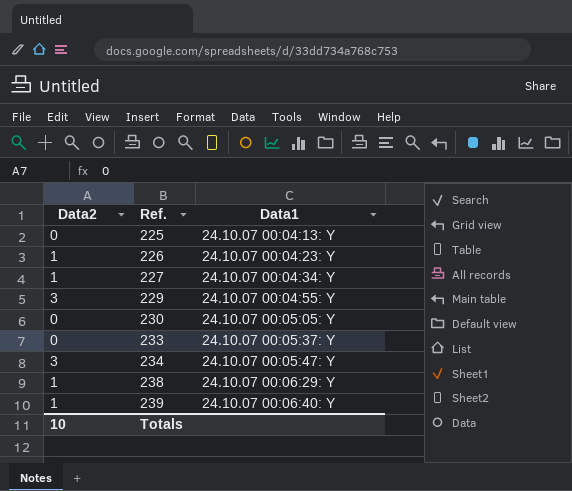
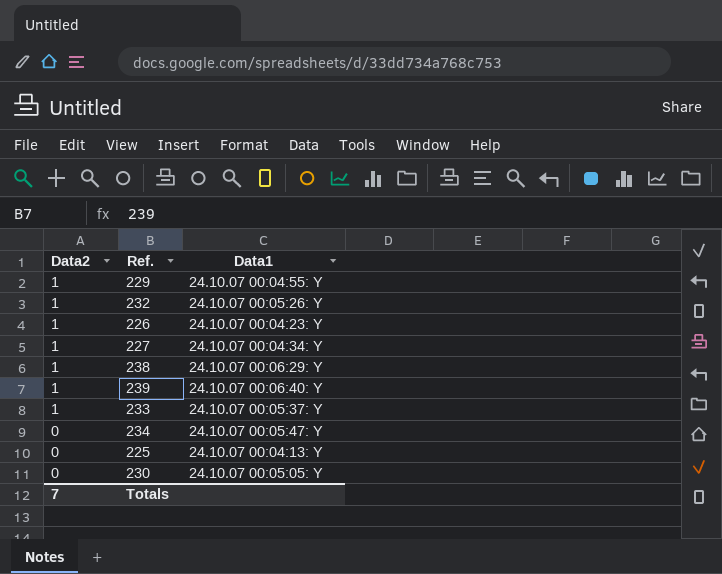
row order: Ref. ascending -> Data2 descending
229 | Data2: 3 -> 1
row 232: none -> 1 | 24.10.07 00:05:26: Y
233 | Data2: 0 -> 1
234 | Data2: 3 -> 0
Totals | Data2: 10 -> 7

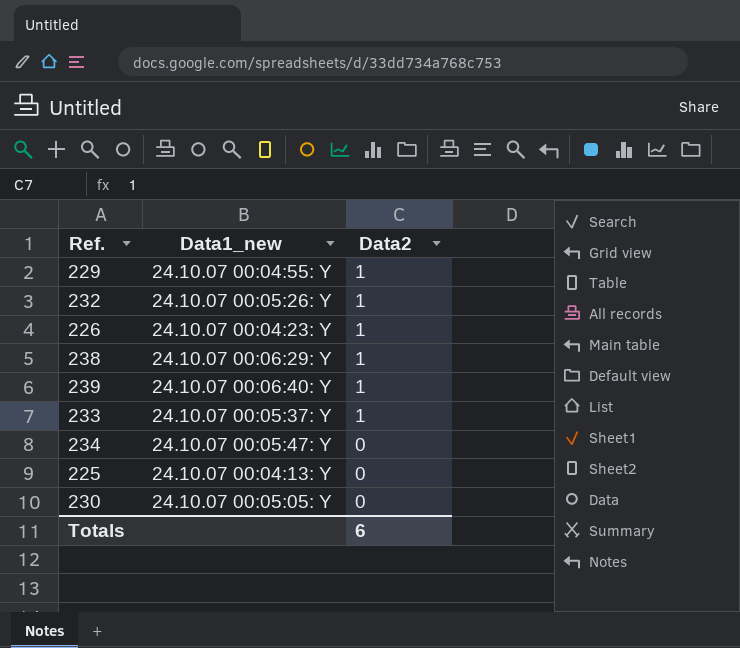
column name: Data1 -> Data1_new
column Data2 | position: 1 -> 3
row 227: 1 | 24.10.07 00:04:34: Y -> none
Totals | Data2: 7 -> 6

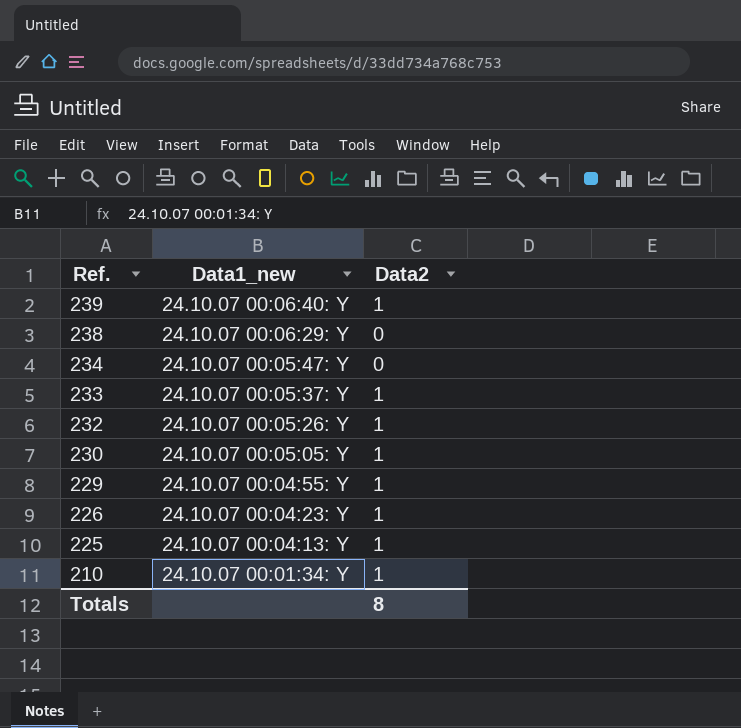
row order: Data2 descending -> Ref. descending
238 | Data2: 1 -> 0
230 | Data2: 0 -> 1
225 | Data2: 0 -> 1
row 210: none -> 24.10.07 00:01:34: Y | 1
Totals | Data2: 6 -> 8

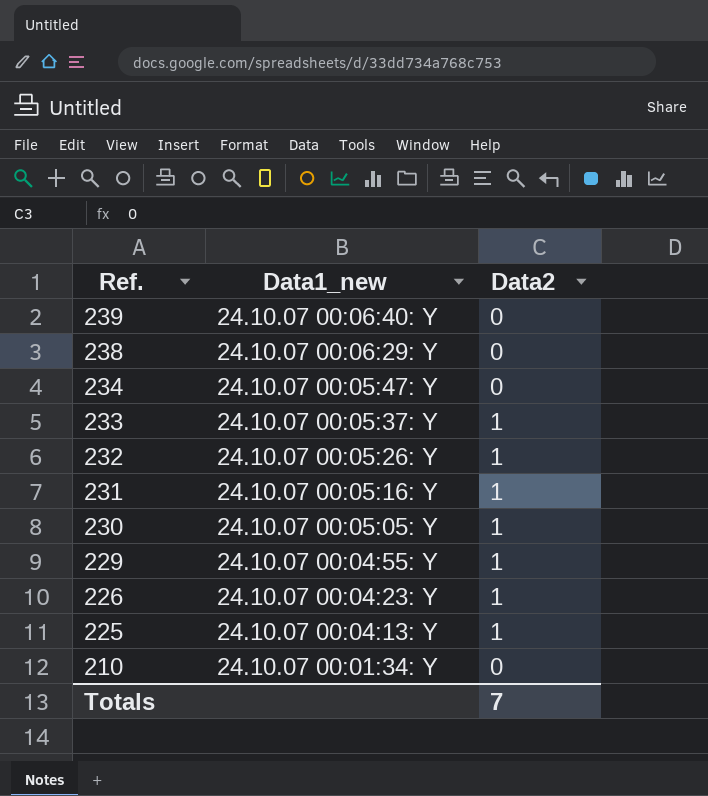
239 | Data2: 1 -> 0
row 231: none -> 24.10.07 00:05:16: Y | 1
210 | Data2: 1 -> 0
Totals | Data2: 8 -> 7

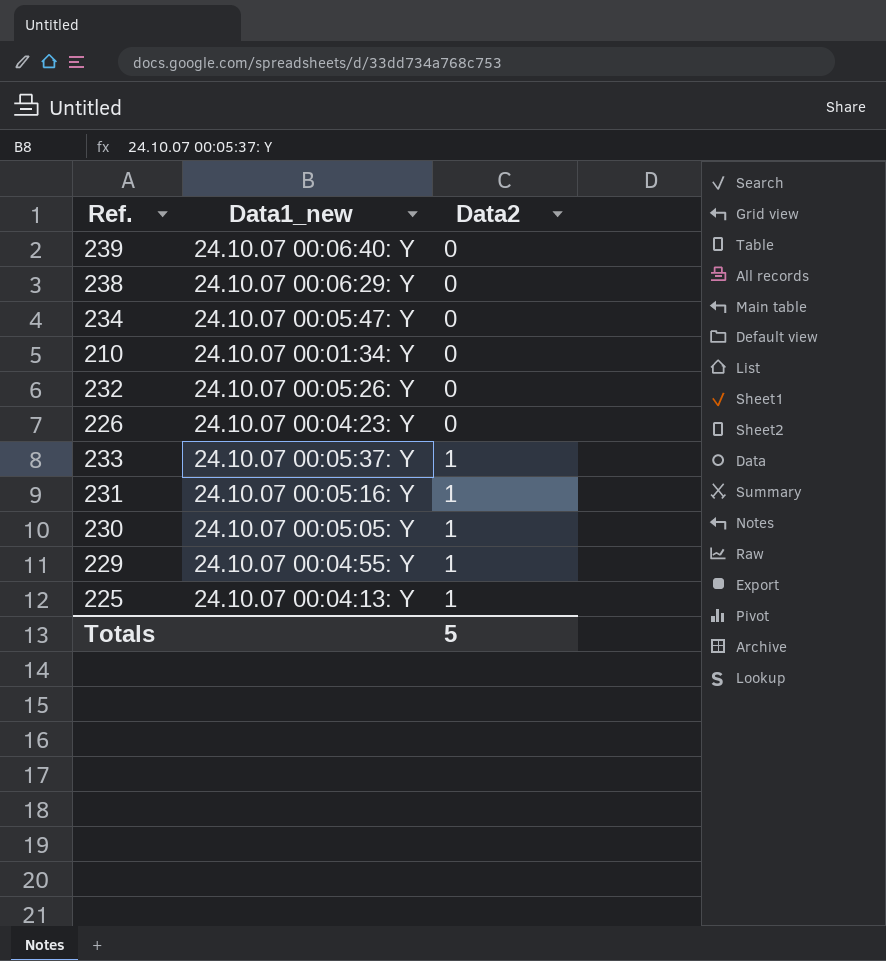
row order: Ref. descending -> Data2 ascending
232 | Data2: 1 -> 0
226 | Data2: 1 -> 0
Totals | Data2: 7 -> 5

